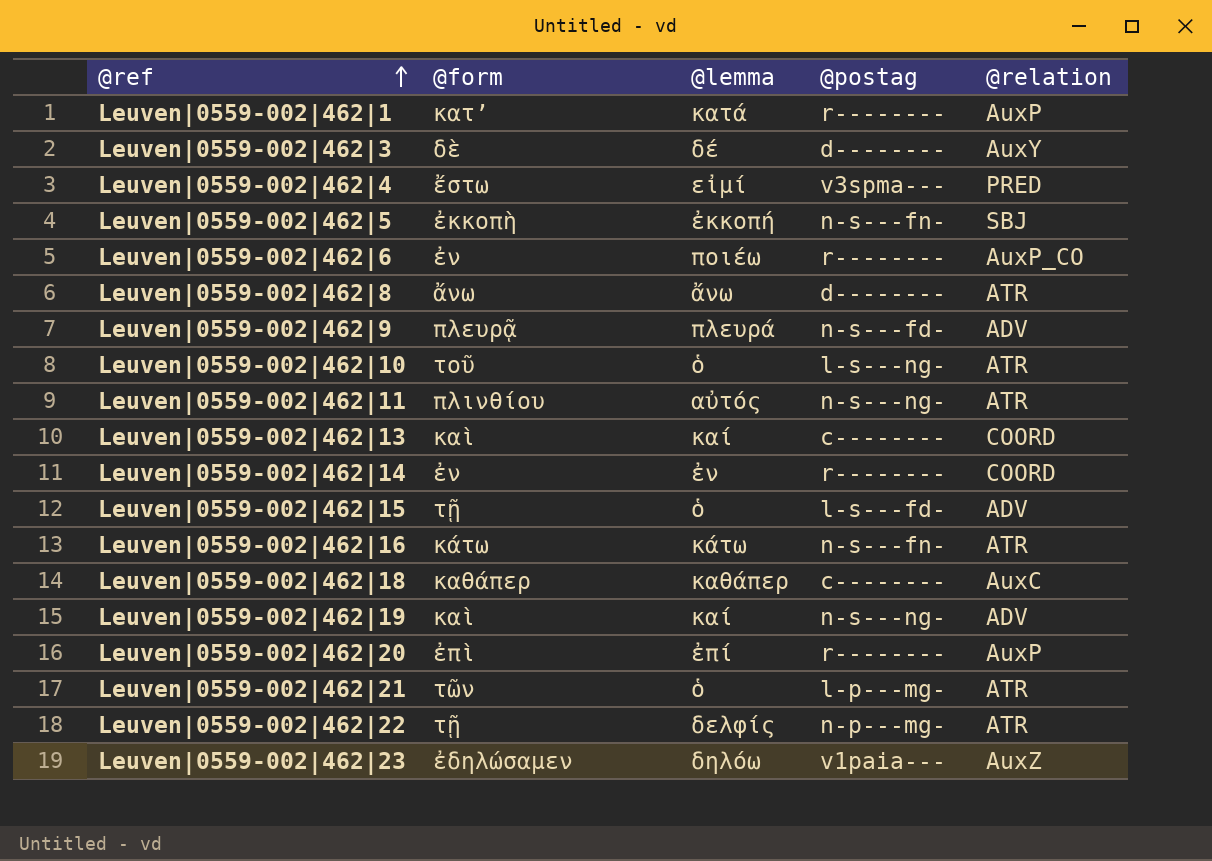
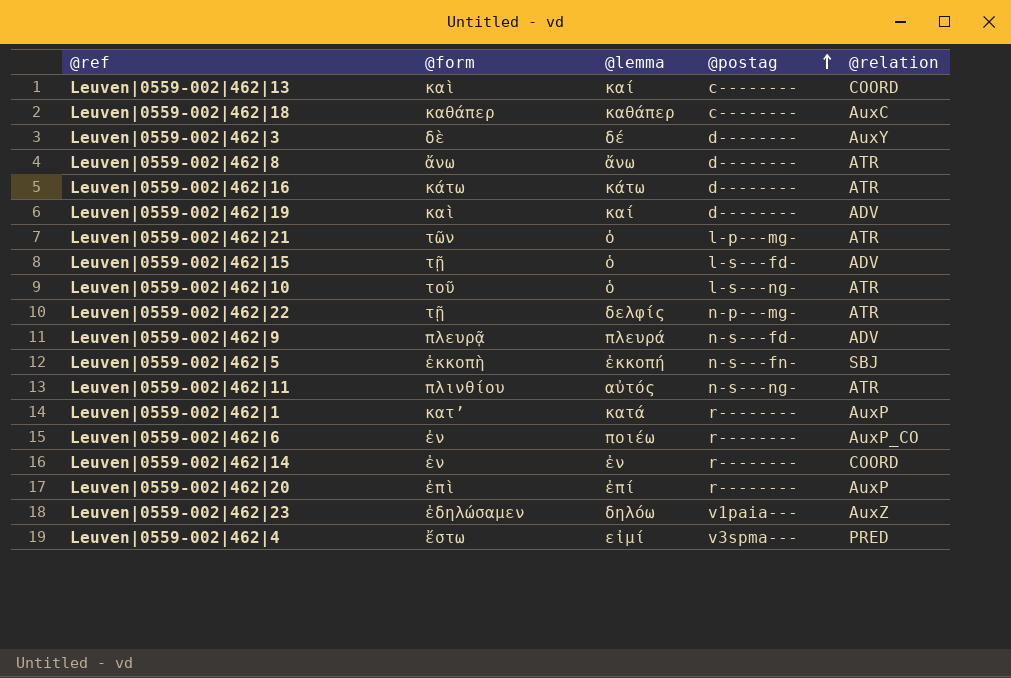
row order: @ref ascending -> @postag ascending
Leuven|0559-002|462|16 | @postag: n-s---fn- -> d--------
Leuven|0559-002|462|19 | @postag: n-s---ng- -> d--------

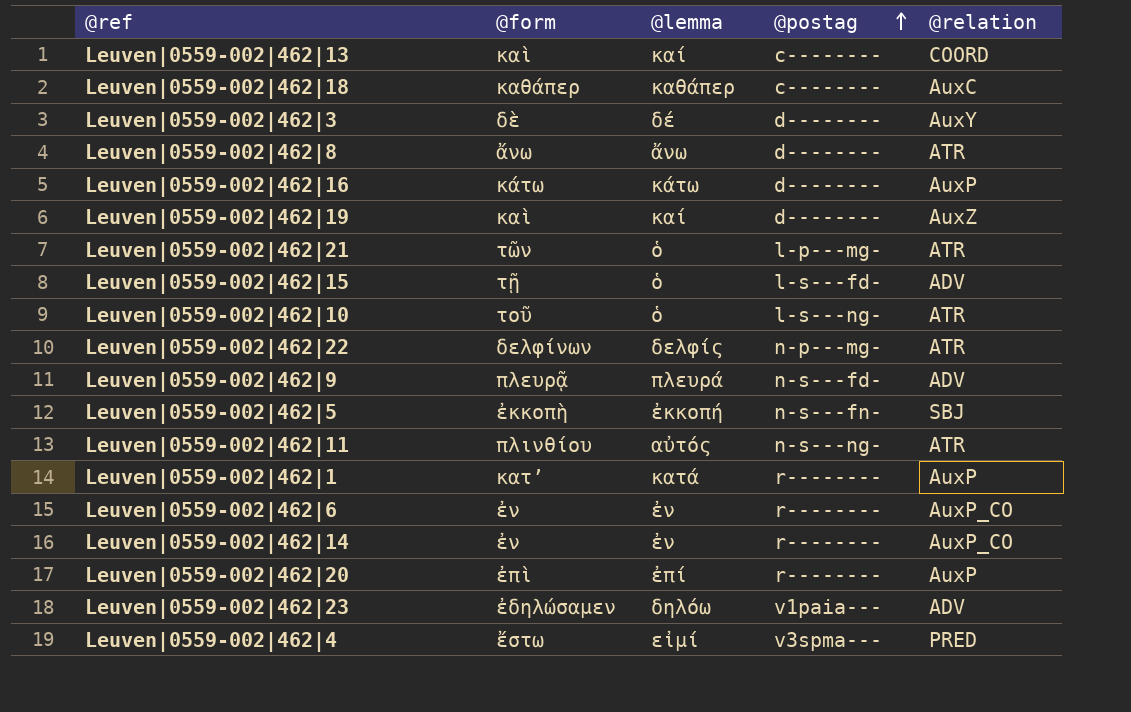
Leuven|0559-002|462|16 | @relation: ATR -> AuxP
Leuven|0559-002|462|19 | @relation: ADV -> AuxZ
Leuven|0559-002|462|22 | @form: τῇ -> δελφίνων
Leuven|0559-002|462|6 | @lemma: ποιέω -> ἐν
Leuven|0559-002|462|14 | @relation: COORD -> AuxP_CO
Leuven|0559-002|462|23 | @relation: AuxZ -> ADV

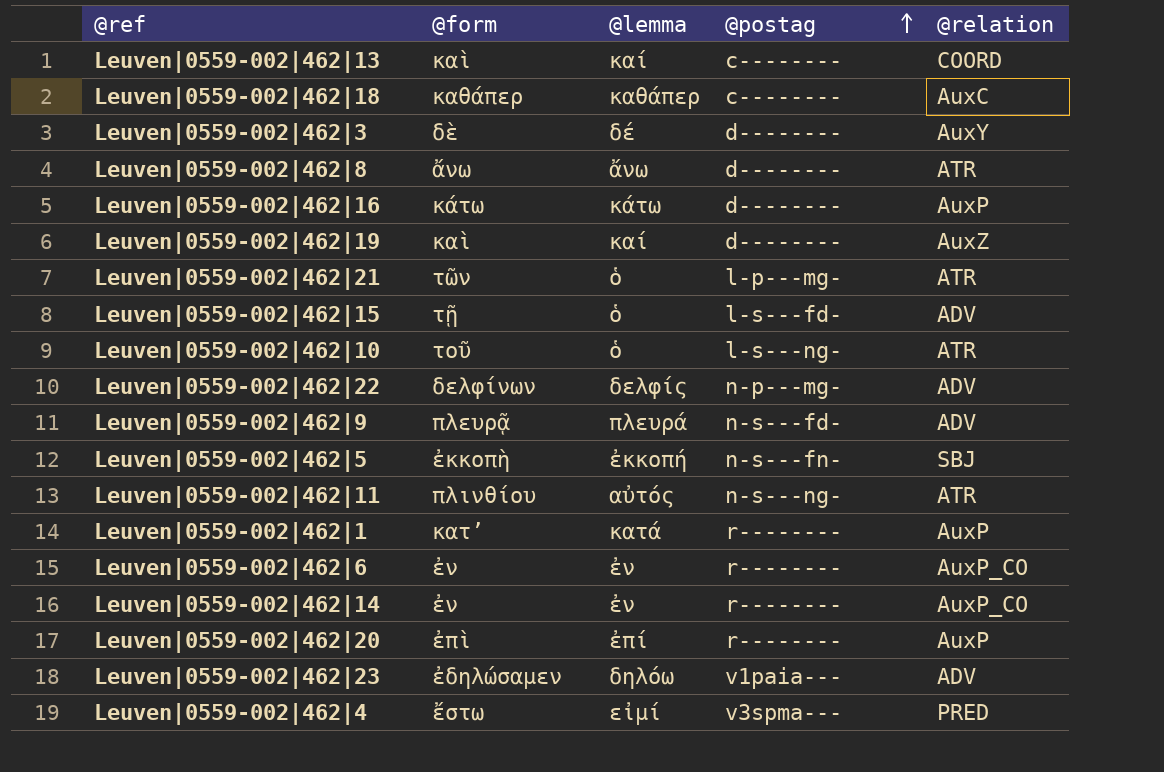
Leuven|0559-002|462|22 | @relation: ATR -> ADV

